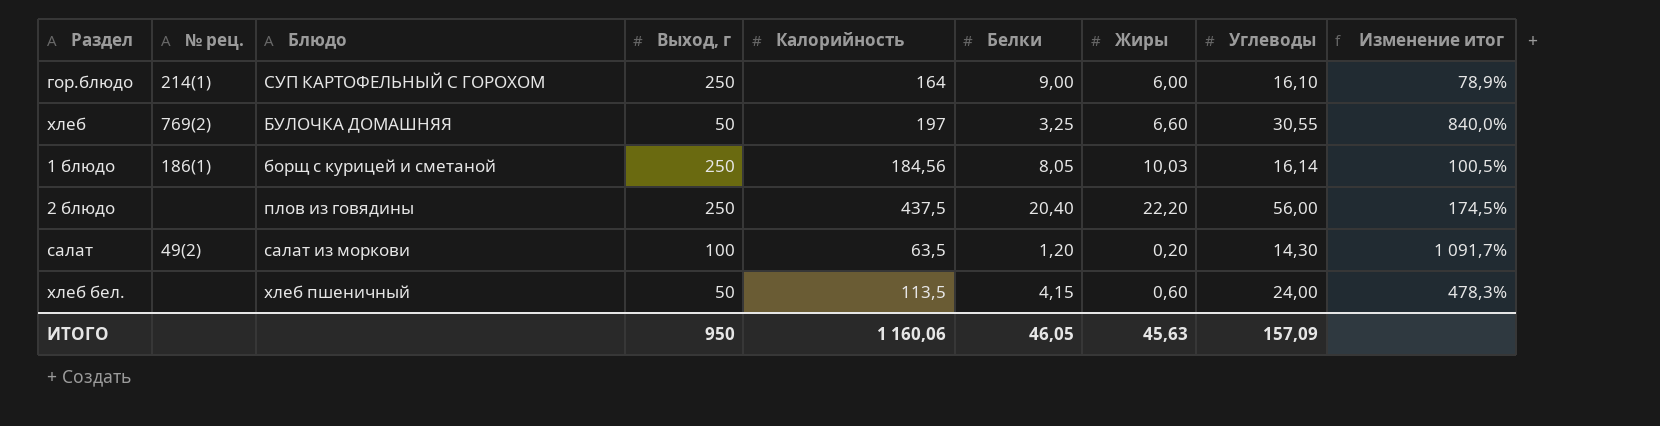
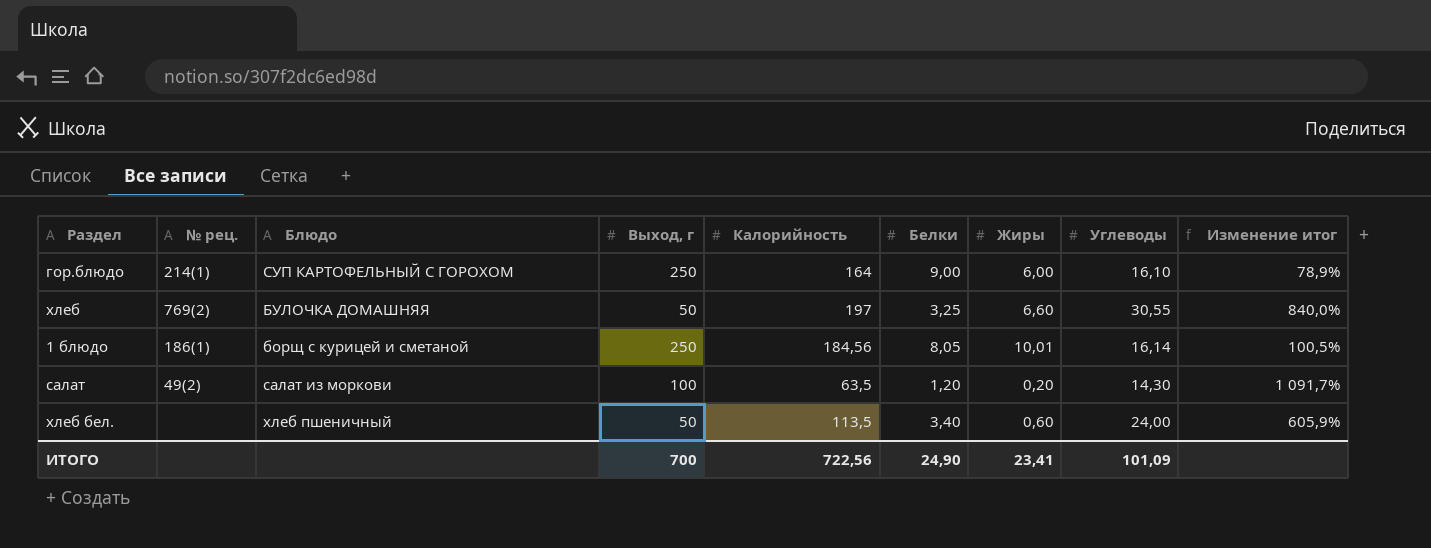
row 2 блюдо: none | плов из говядины | 250 | 437,5 | 20,40 | 22,20 | 56,00 | 174,5% -> none
1 блюдо | Жиры: 10,03 -> 10,01
хлеб бел. | Белки: 4,15 -> 3,40
хлеб бел. | Изменение итог: 478,3% -> 605,9%
ИТОГО | Выход, г: 950 -> 700
ИТОГО | Калорийность: 1 160,06 -> 722,56
ИТОГО | Белки: 46,05 -> 24,90
ИТОГО | Жиры: 45,63 -> 23,41
ИТОГО | Углеводы: 157,09 -> 101,09

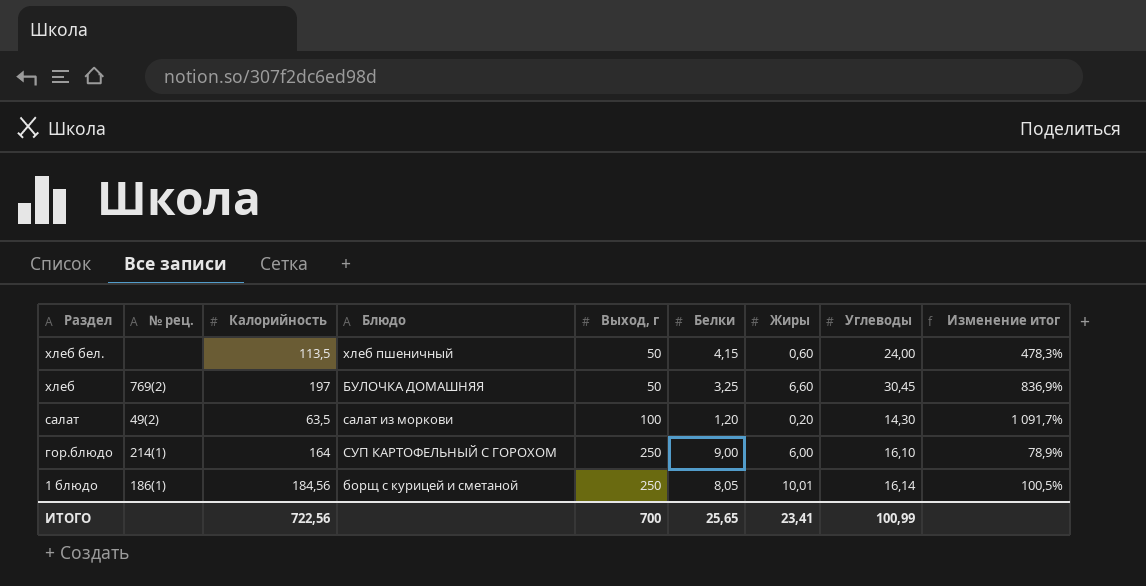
row order: none -> Раздел descending
column Калорийность | position: 5 -> 3
хлеб бел. | Белки: 3,40 -> 4,15
хлеб бел. | Изменение итог: 605,9% -> 478,3%
хлеб | Углеводы: 30,55 -> 30,45
хлеб | Изменение итог: 840,0% -> 836,9%
ИТОГО | Белки: 24,90 -> 25,65
ИТОГО | Углеводы: 101,09 -> 100,99

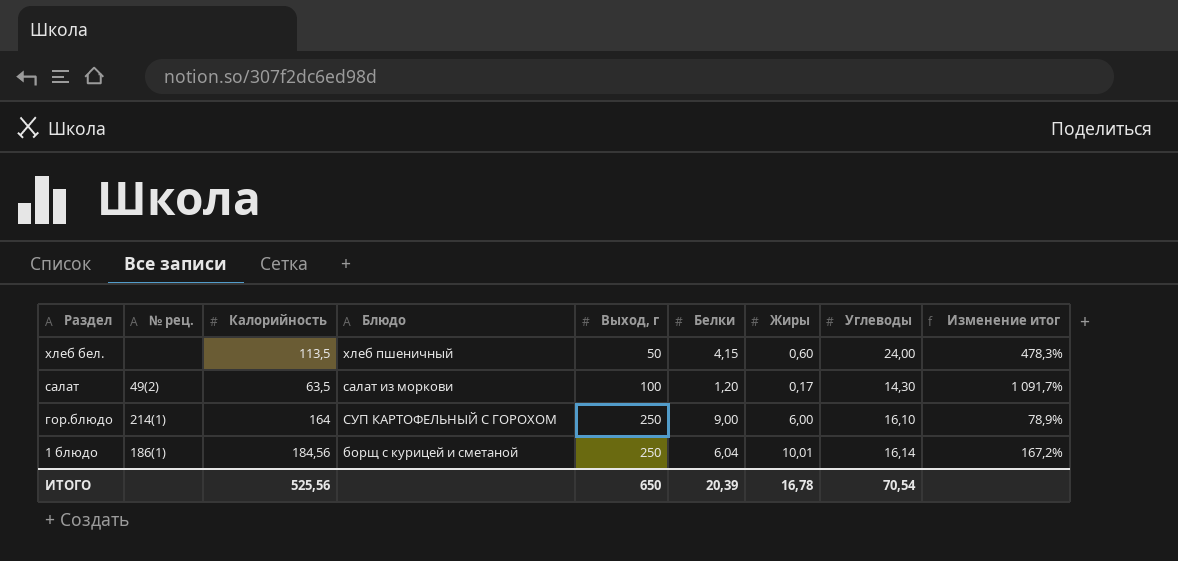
row хлеб: 769(2) | 197 | БУЛОЧКА ДОМАШНЯЯ | 50 | 3,25 | 6,60 | 30,45 | 836,9% -> none
салат | Жиры: 0,20 -> 0,17
1 блюдо | Белки: 8,05 -> 6,04
1 блюдо | Изменение итог: 100,5% -> 167,2%
ИТОГО | Калорийность: 722,56 -> 525,56
ИТОГО | Выход, г: 700 -> 650
ИТОГО | Белки: 25,65 -> 20,39
ИТОГО | Жиры: 23,41 -> 16,78
ИТОГО | Углеводы: 100,99 -> 70,54

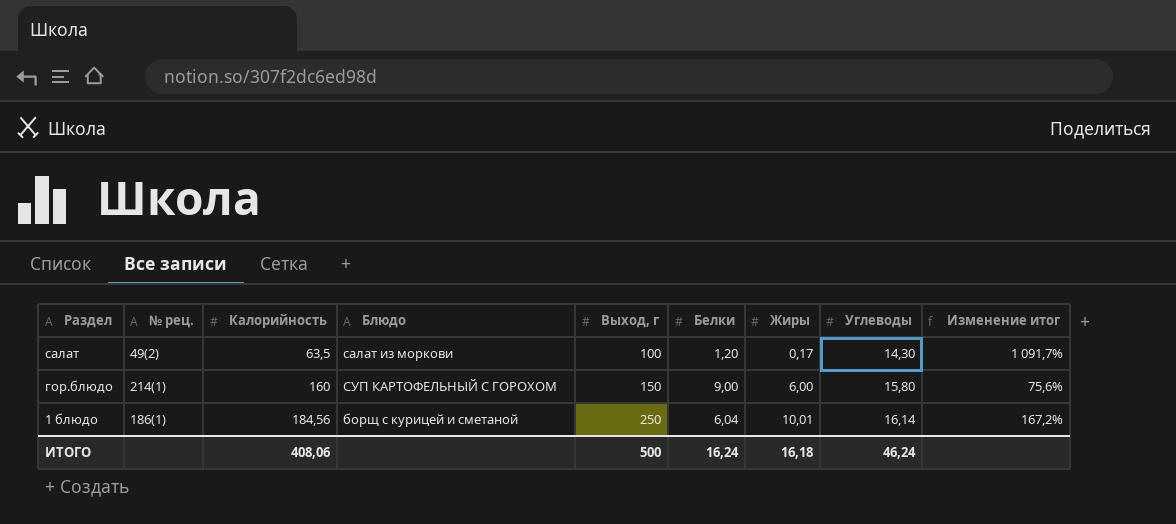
row хлеб бел.: none | 113,5 | хлеб пшеничный | 50 | 4,15 | 0,60 | 24,00 | 478,3% -> none
гор.блюдо | Калорийность: 164 -> 160
гор.блюдо | Выход, г: 250 -> 150
гор.блюдо | Углеводы: 16,10 -> 15,80
гор.блюдо | Изменение итог: 78,9% -> 75,6%
ИТОГО | Калорийность: 525,56 -> 408,06
ИТОГО | Выход, г: 650 -> 500
ИТОГО | Белки: 20,39 -> 16,24
ИТОГО | Жиры: 16,78 -> 16,18
ИТОГО | Углеводы: 70,54 -> 46,24

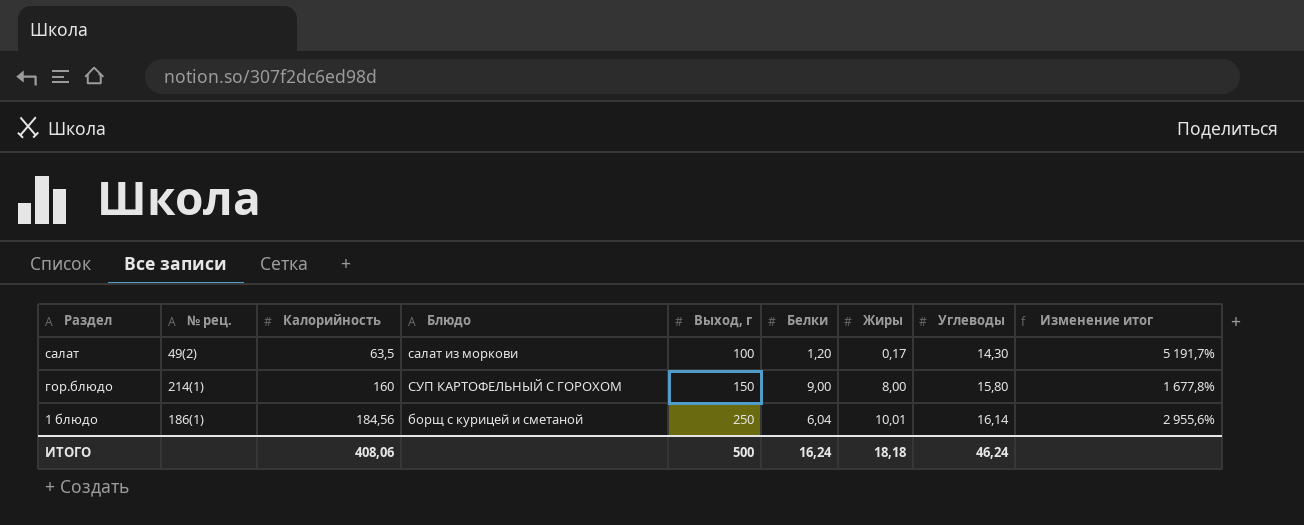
column Изменение итог | formula: ([Углеводы] - [Белки]) / [Белки] -> ([Калорийность] - [Белки]) / [Белки]
гор.блюдо | Жиры: 6,00 -> 8,00
ИТОГО | Жиры: 16,18 -> 18,18

